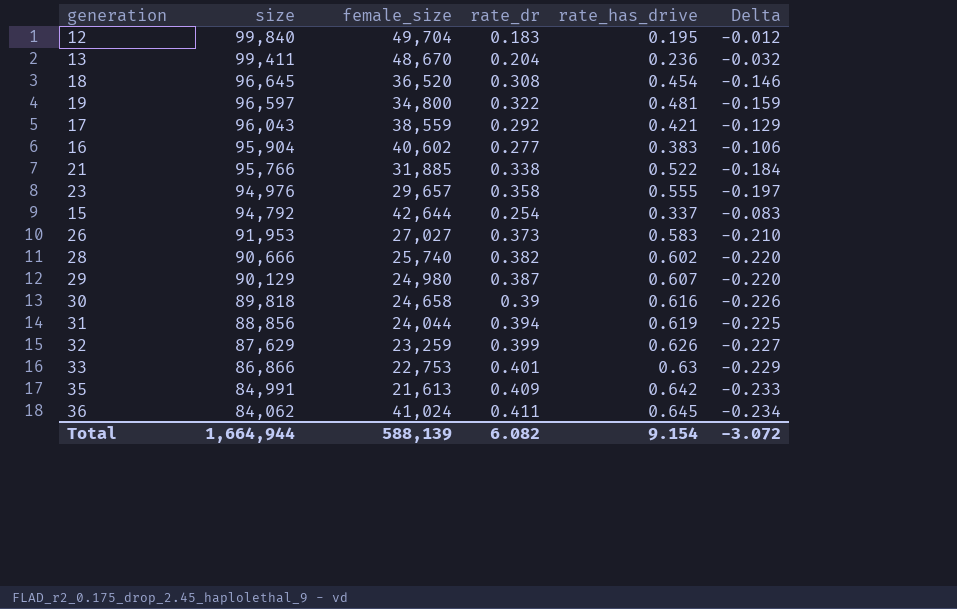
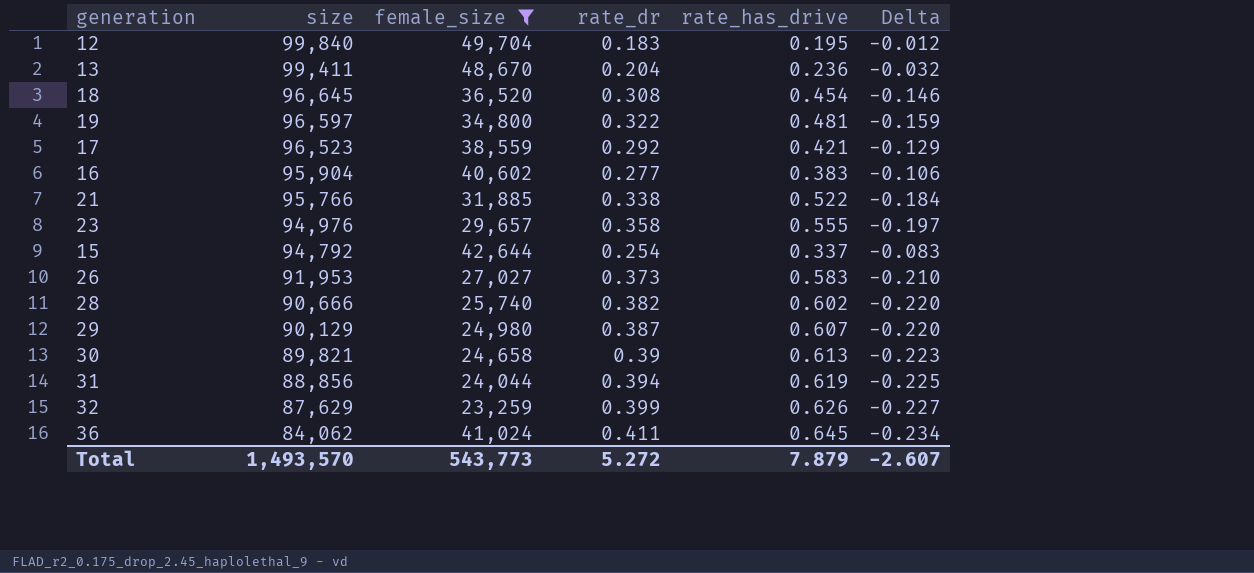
filter: none -> female_size >= 23,259
17 | size: 96,043 -> 96,523
30 | size: 89,818 -> 89,821
30 | rate_has_drive: 0.616 -> 0.613
30 | Delta: -0.226 -> -0.223
Total | size: 1,664,944 -> 1,493,570
Total | female_size: 588,139 -> 543,773
Total | rate_dr: 6.082 -> 5.272
Total | rate_has_drive: 9.154 -> 7.879
Total | Delta: -3.072 -> -2.607

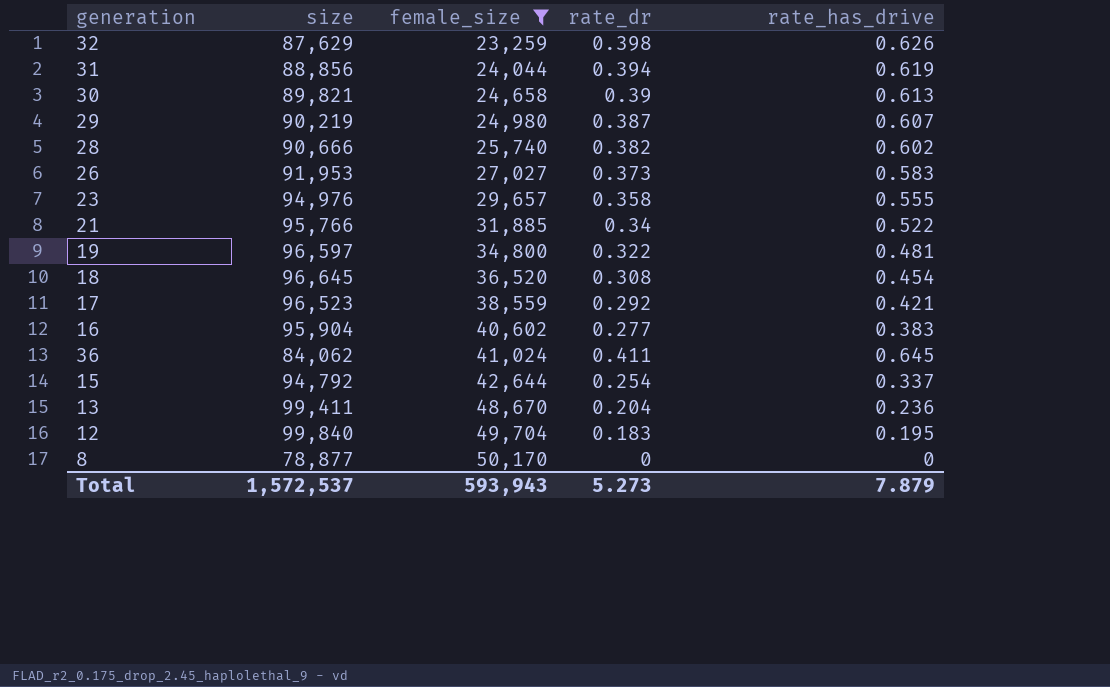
row order: size descending -> female_size ascending
column Delta | formula: [rate_dr] - [rate_has_drive] -> none
32 | rate_dr: 0.399 -> 0.398
29 | size: 90,129 -> 90,219
21 | rate_dr: 0.338 -> 0.34
row 8: none -> 78,877 | 50,170 | 0 | 0
Total | size: 1,493,570 -> 1,572,537
Total | female_size: 543,773 -> 593,943
Total | rate_dr: 5.272 -> 5.273

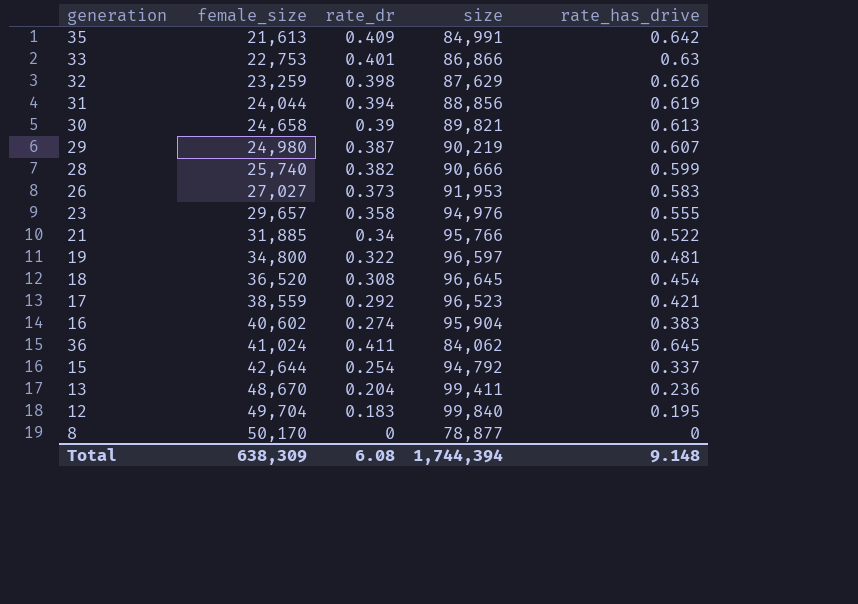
filter: female_size >= 23,259 -> none
column size | position: 2 -> 4
28 | rate_has_drive: 0.602 -> 0.599
16 | rate_dr: 0.277 -> 0.274
Total | female_size: 593,943 -> 638,309
Total | rate_dr: 5.273 -> 6.08
Total | size: 1,572,537 -> 1,744,394
Total | rate_has_drive: 7.879 -> 9.148

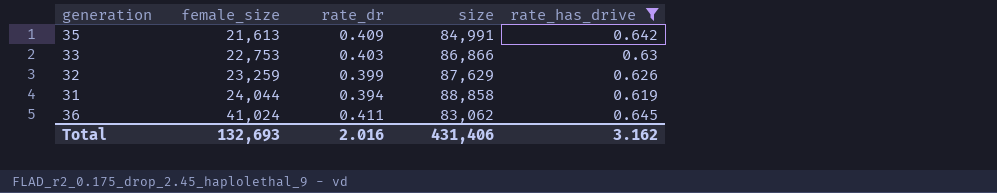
filter: none -> rate_has_drive >= 0.619
33 | rate_dr: 0.401 -> 0.403
32 | rate_dr: 0.398 -> 0.399
31 | size: 88,856 -> 88,858
36 | size: 84,062 -> 83,062
Total | female_size: 638,309 -> 132,693
Total | rate_dr: 6.08 -> 2.016
Total | size: 1,744,394 -> 431,406
Total | rate_has_drive: 9.148 -> 3.162

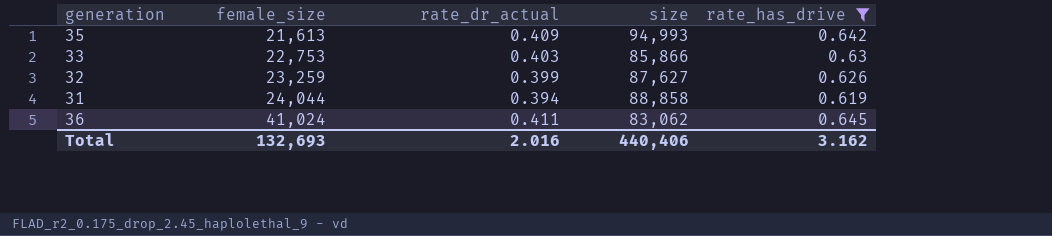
column name: rate_dr -> rate_dr_actual
35 | size: 84,991 -> 94,993
33 | size: 86,866 -> 85,866
32 | size: 87,629 -> 87,627
Total | size: 431,406 -> 440,406

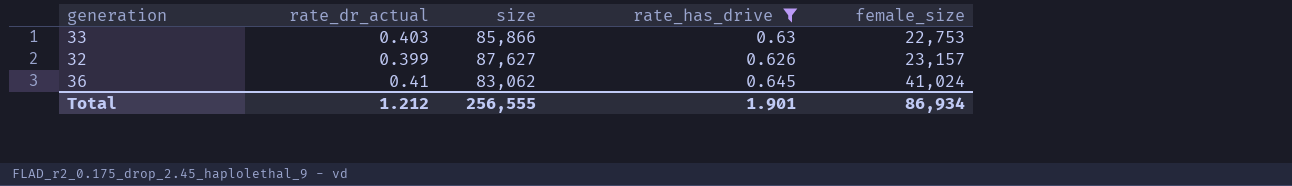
column female_size | position: 2 -> 5
row 35: 21,613 | 0.409 | 94,993 | 0.642 -> none
row 31: 24,044 | 0.394 | 88,858 | 0.619 -> none
32 | female_size: 23,259 -> 23,157
36 | rate_dr_actual: 0.411 -> 0.41
Total | rate_dr_actual: 2.016 -> 1.212
Total | size: 440,406 -> 256,555
Total | rate_has_drive: 3.162 -> 1.901
Total | female_size: 132,693 -> 86,934

